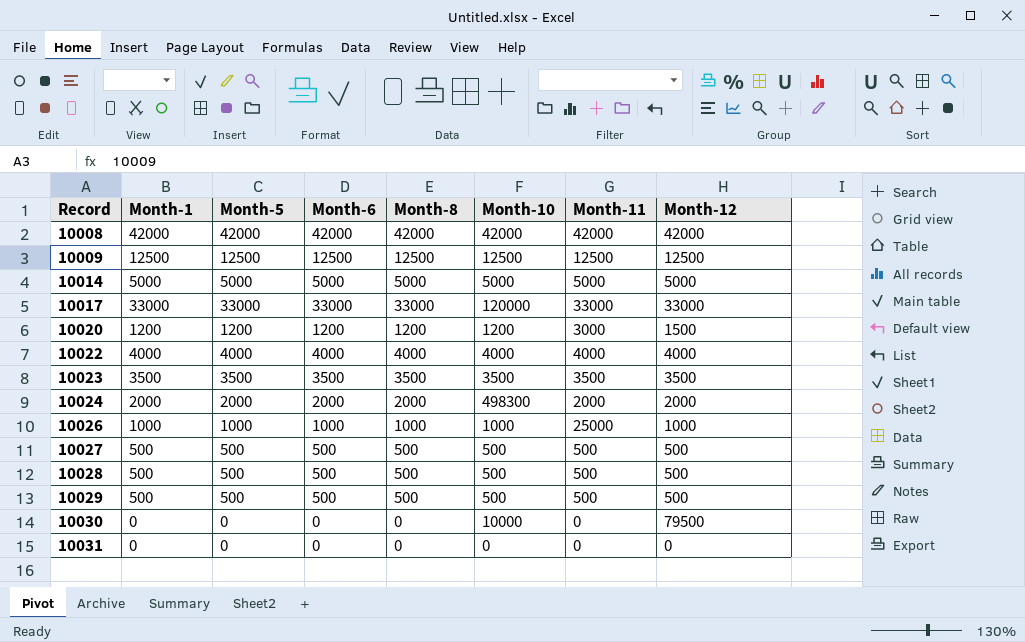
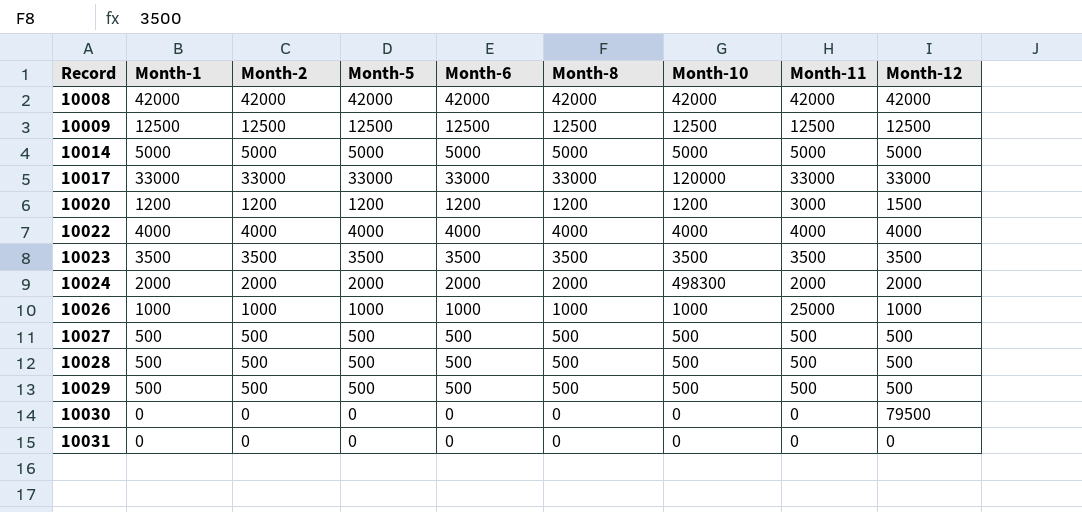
column Month-2 | position: none -> 3
10030 | Month-10: 10000 -> 0

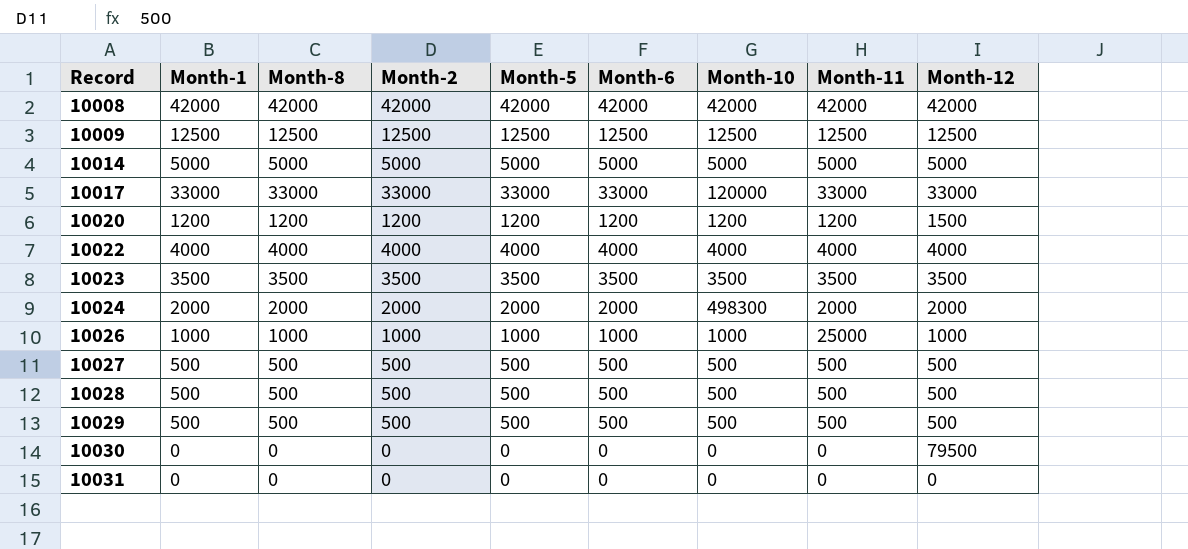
column Month-8 | position: 6 -> 3
10020 | Month-11: 3000 -> 1200

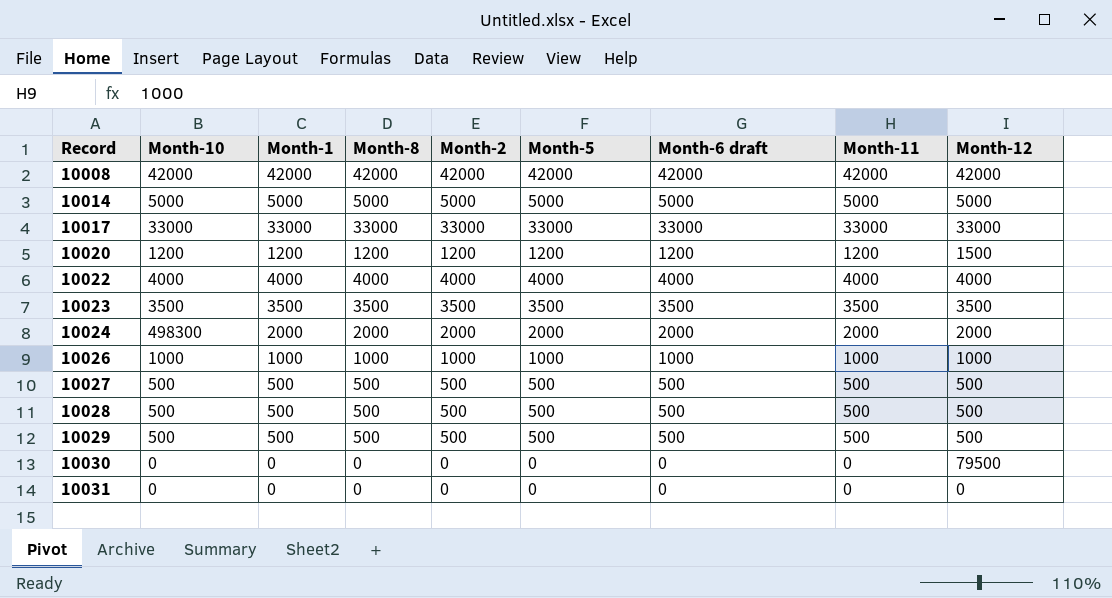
column Month-10 | position: 7 -> 2
column name: Month-6 -> Month-6 draft
row 10009: 12500 | 12500 | 12500 | 12500 | 12500 | 12500 | 12500 | 12500 -> none
10017 | Month-10: 120000 -> 33000
10026 | Month-11: 25000 -> 1000

